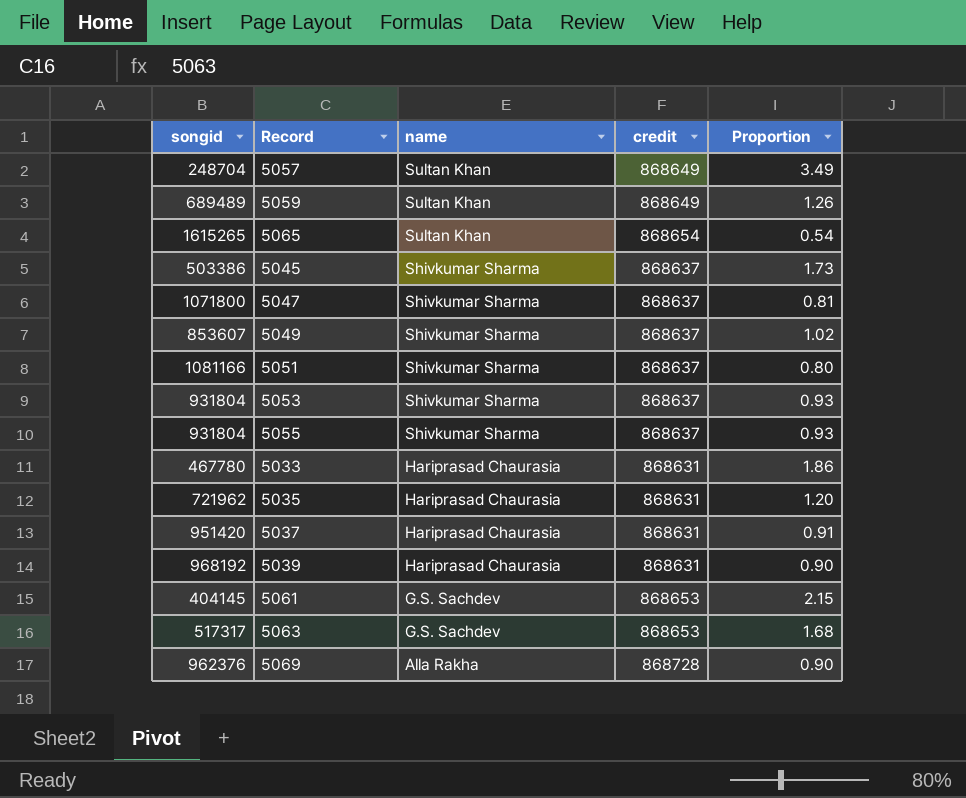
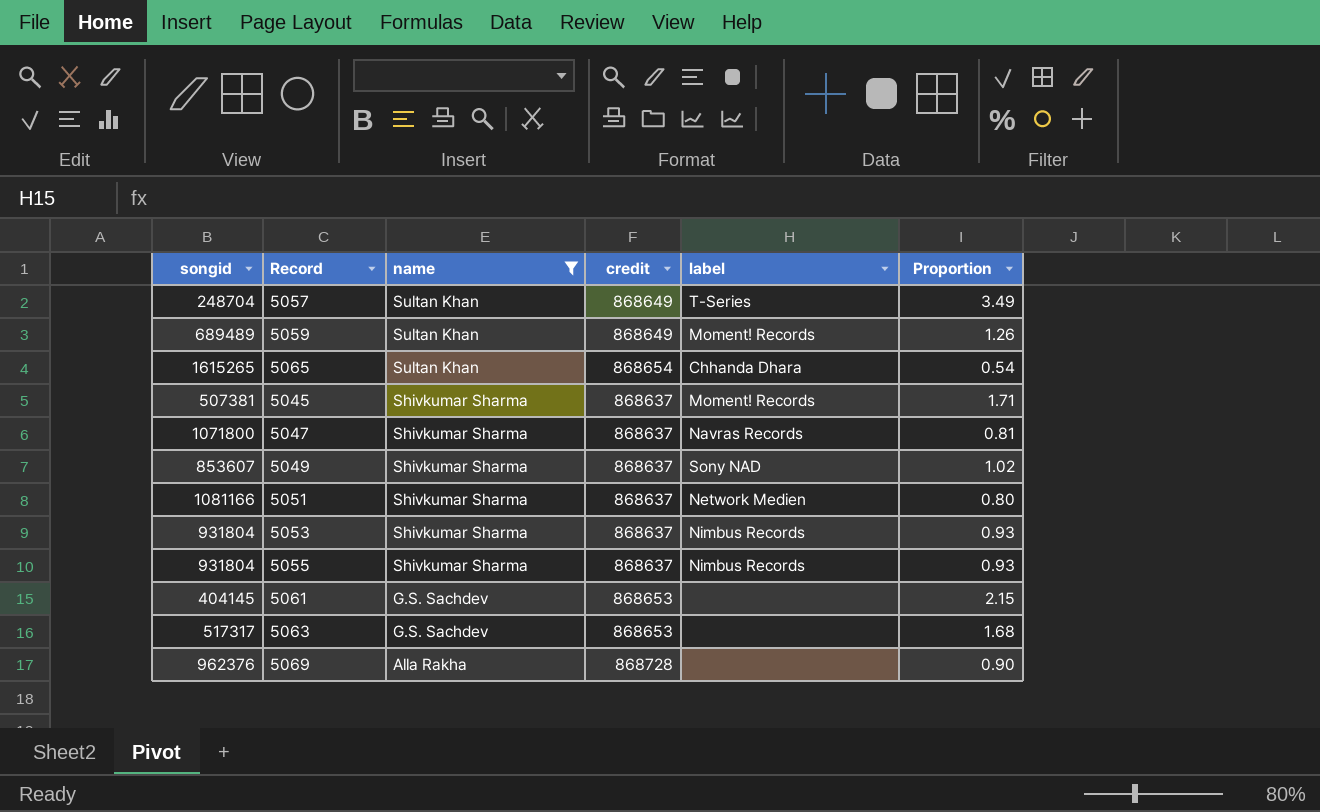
filter: none -> name != Hariprasad Chaurasia
column label | position: none -> 5
5045 | songid: 503386 -> 507381
5045 | Proportion: 1.73 -> 1.71

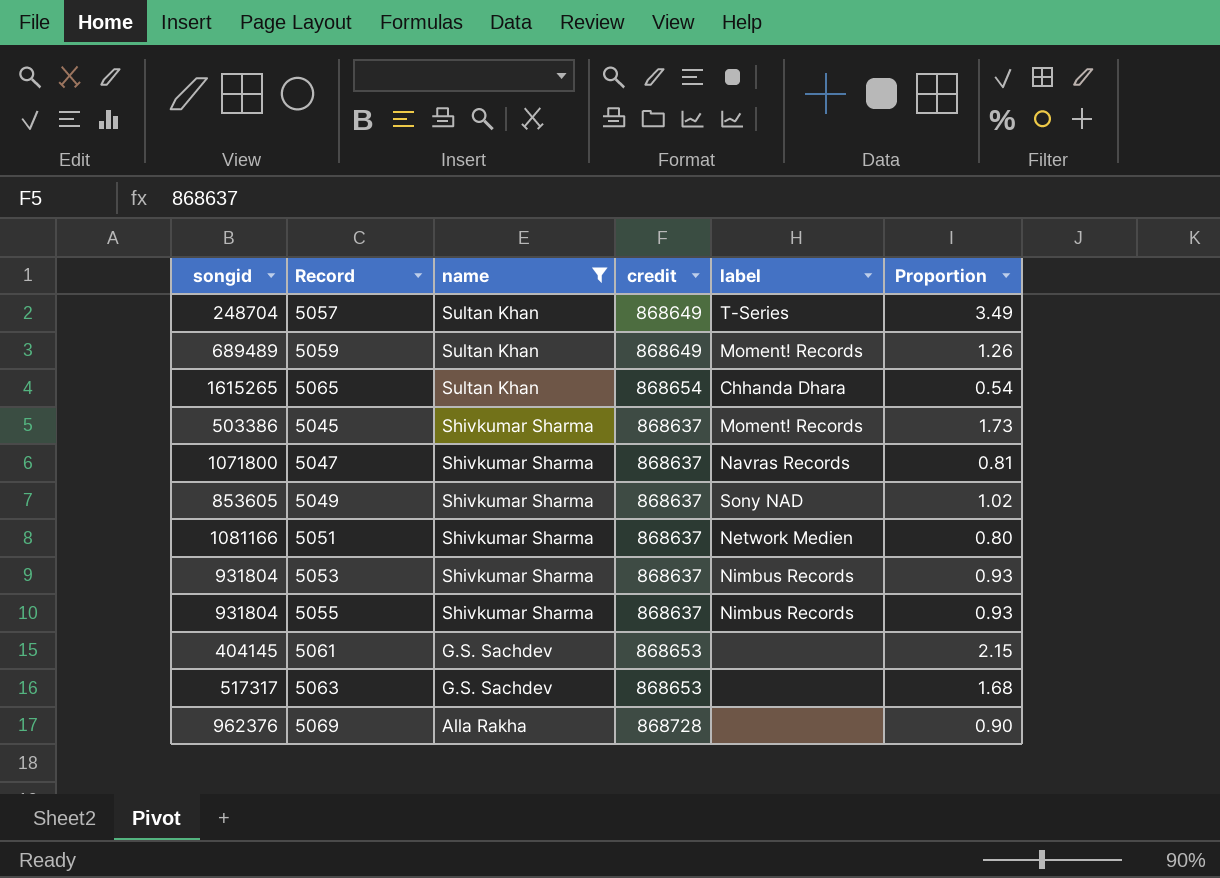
5045 | songid: 507381 -> 503386
5045 | Proportion: 1.71 -> 1.73
5049 | songid: 853607 -> 853605

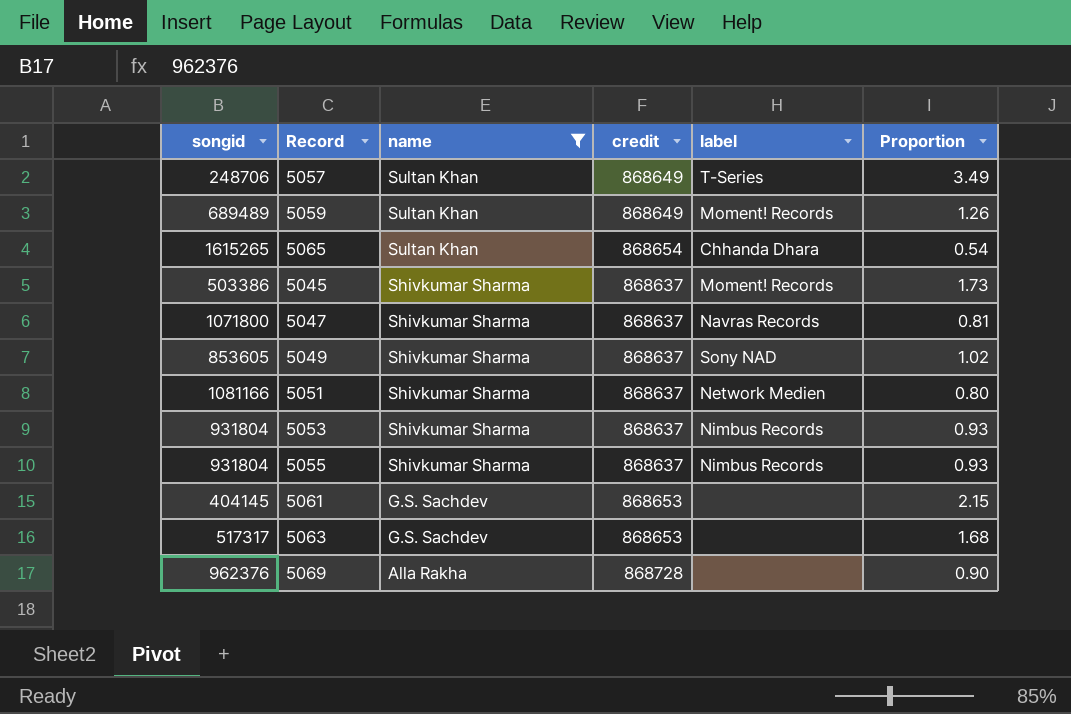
5057 | songid: 248704 -> 248706

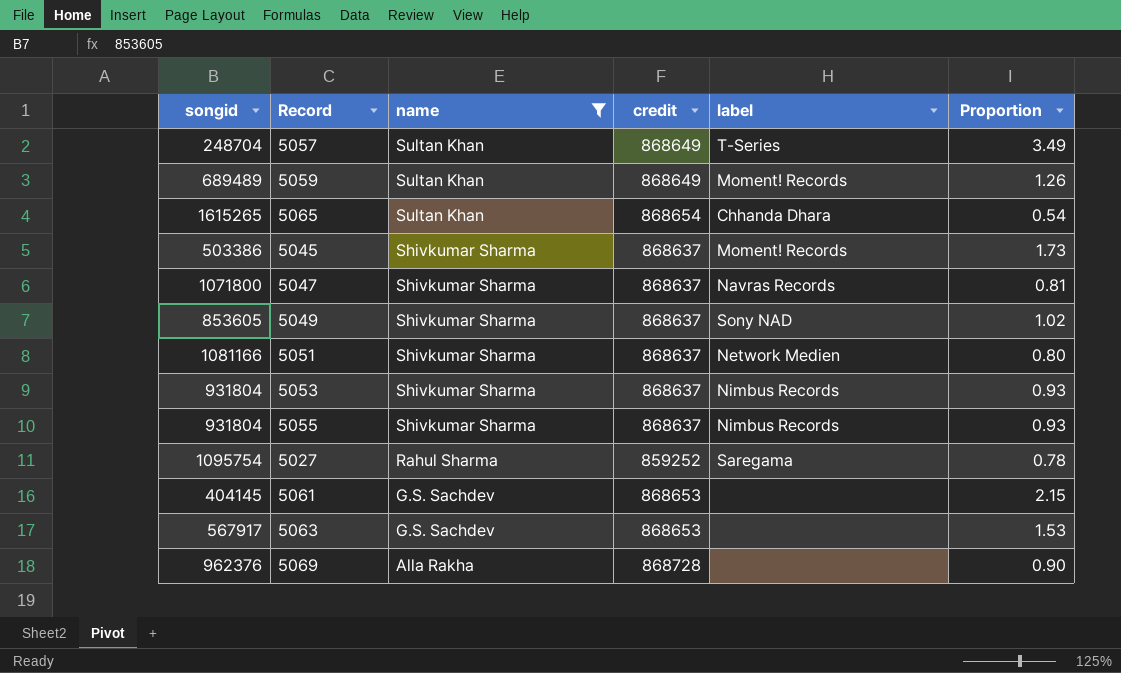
5057 | songid: 248706 -> 248704
row 5027: none -> 1095754 | Rahul Sharma | 859252 | Saregama | 0.78
5063 | songid: 517317 -> 567917
5063 | Proportion: 1.68 -> 1.53

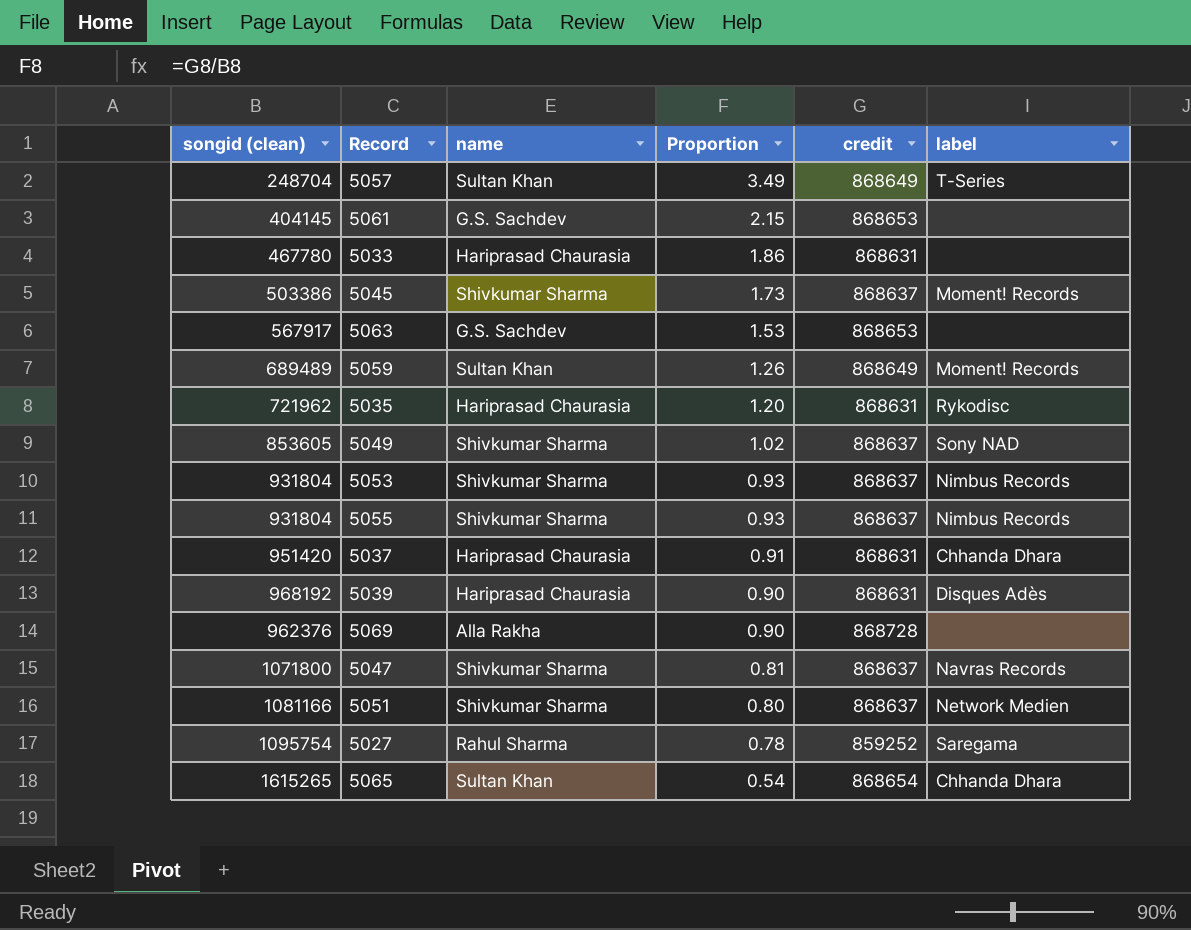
filter: name != Hariprasad Chaurasia -> none
row order: name descending -> Proportion descending
column name: songid -> songid (clean)
column Proportion | position: 6 -> 4

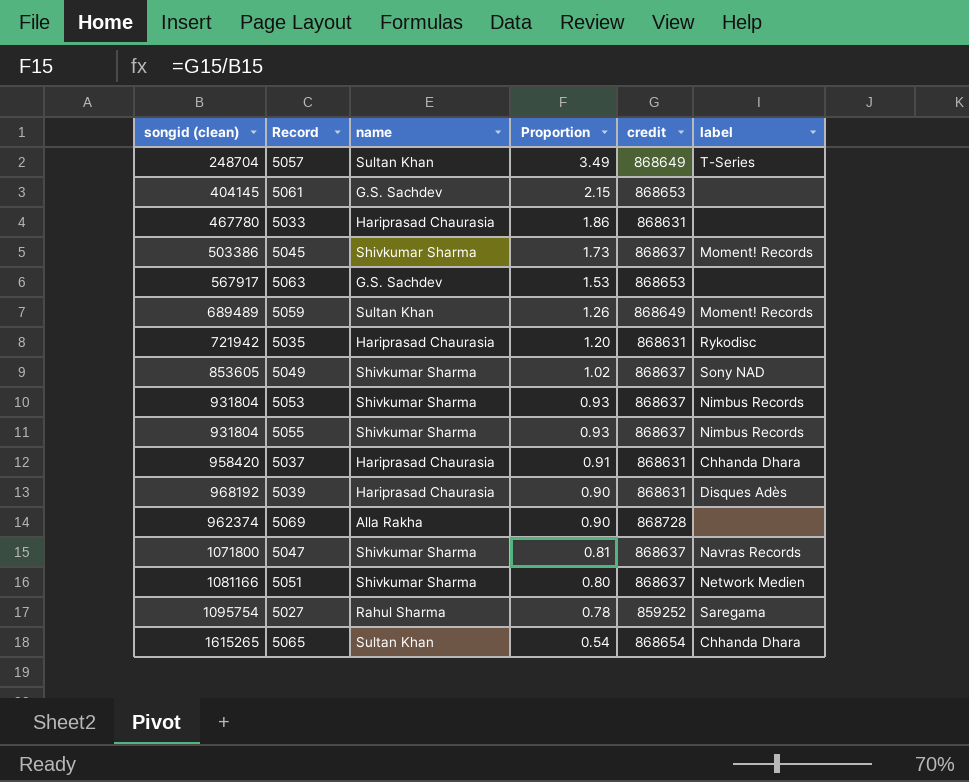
5035 | songid (clean): 721962 -> 721942
5037 | songid (clean): 951420 -> 958420
5069 | songid (clean): 962376 -> 962374

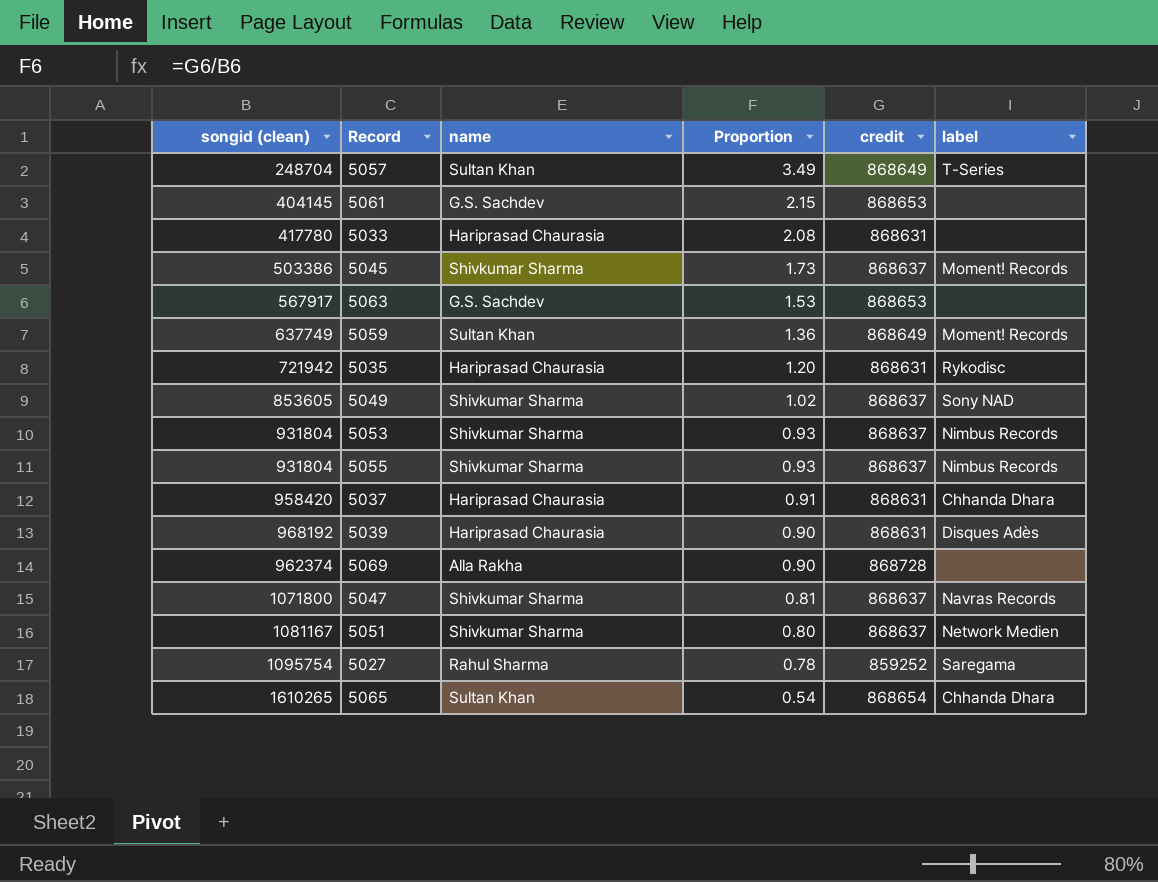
5033 | songid (clean): 467780 -> 417780
5033 | Proportion: 1.86 -> 2.08
5059 | songid (clean): 689489 -> 637749
5059 | Proportion: 1.26 -> 1.36
5051 | songid (clean): 1081166 -> 1081167
5065 | songid (clean): 1615265 -> 1610265

